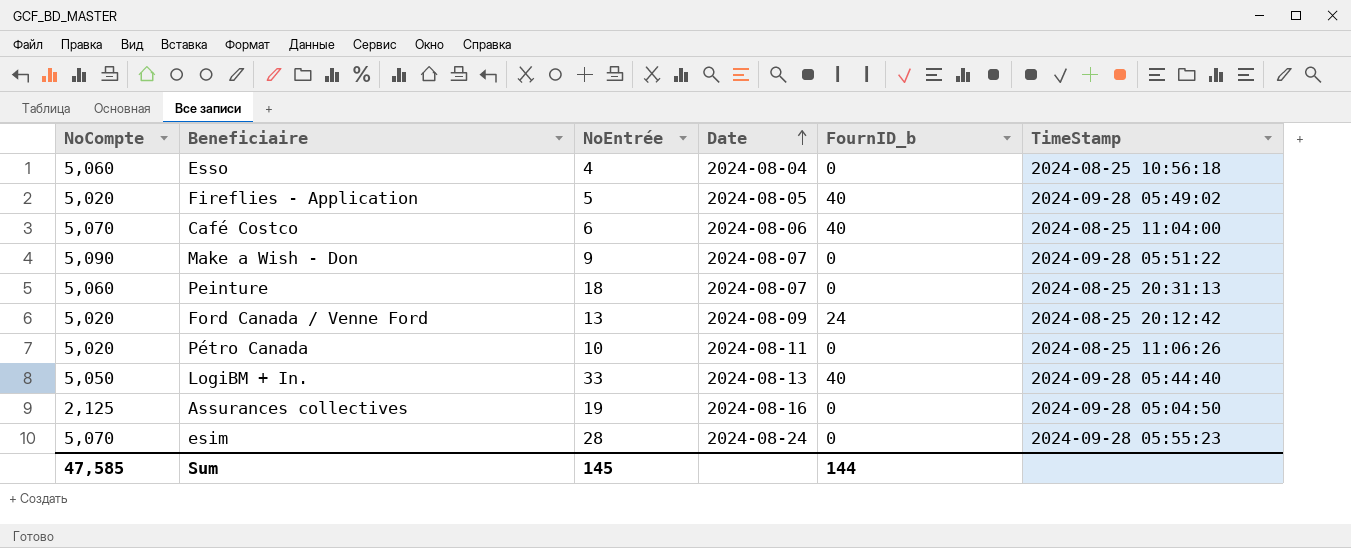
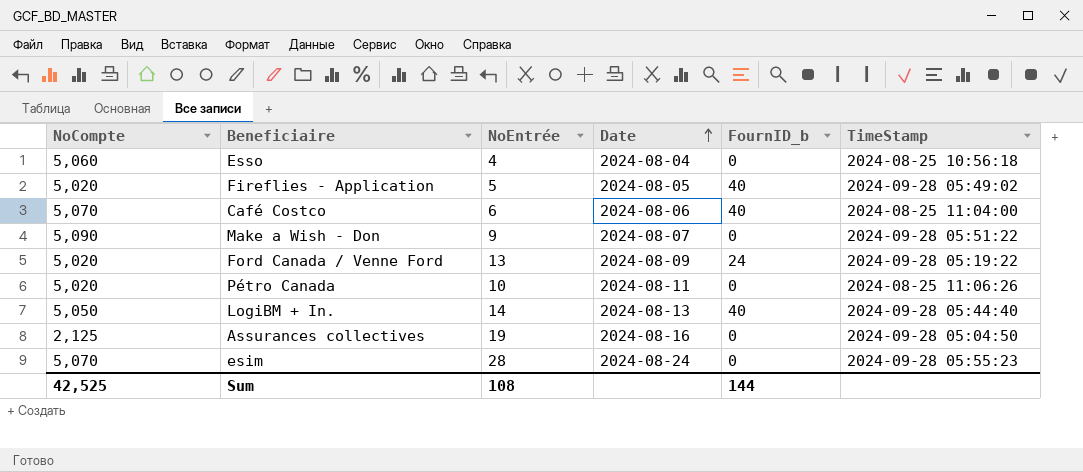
row Peinture: 5,060 | 18 | 2024-08-07 | 0 | 2024-08-25 20:31:13 -> none
Ford Canada / Venne Ford | TimeStamp: 2024-08-25 20:12:42 -> 2024-09-28 05:19:22
LogiBM + In. | NoEntrée: 33 -> 14
Sum | NoCompte: 47,585 -> 42,525
Sum | NoEntrée: 145 -> 108

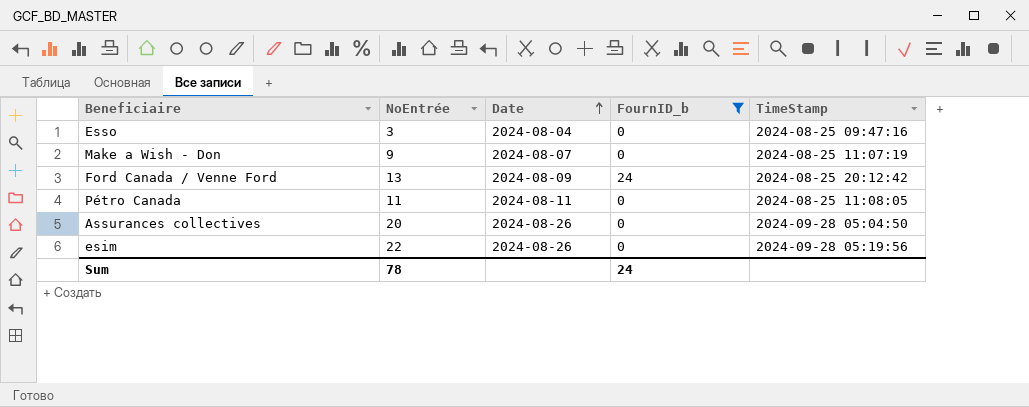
filter: none -> FournID_b != 40
column NoCompte | position: 1 -> none
Esso | NoEntrée: 4 -> 3
Esso | TimeStamp: 2024-08-25 10:56:18 -> 2024-08-25 09:47:16
Make a Wish - Don | TimeStamp: 2024-09-28 05:51:22 -> 2024-08-25 11:07:19
Ford Canada / Venne Ford | TimeStamp: 2024-09-28 05:19:22 -> 2024-08-25 20:12:42
Pétro Canada | NoEntrée: 10 -> 11
Pétro Canada | TimeStamp: 2024-08-25 11:06:26 -> 2024-08-25 11:08:05
Assurances collectives | NoEntrée: 19 -> 20
Assurances collectives | Date: 2024-08-16 -> 2024-08-26
esim | NoEntrée: 28 -> 22
esim | Date: 2024-08-24 -> 2024-08-26
esim | TimeStamp: 2024-09-28 05:55:23 -> 2024-09-28 05:19:56
Sum | NoEntrée: 108 -> 78
Sum | FournID_b: 144 -> 24

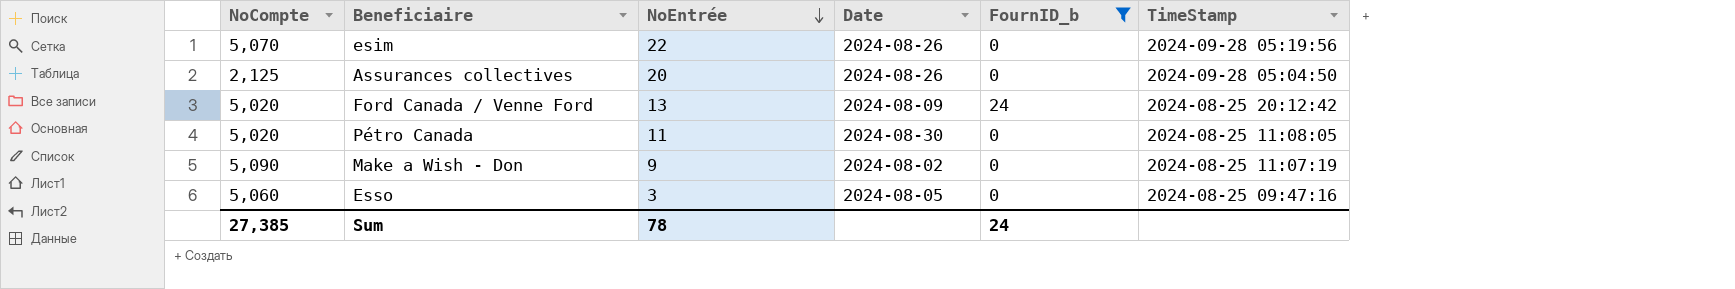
row order: Date ascending -> NoEntrée descending
column NoCompte | position: none -> 1
Pétro Canada | Date: 2024-08-11 -> 2024-08-30
Make a Wish - Don | Date: 2024-08-07 -> 2024-08-02
Esso | Date: 2024-08-04 -> 2024-08-05

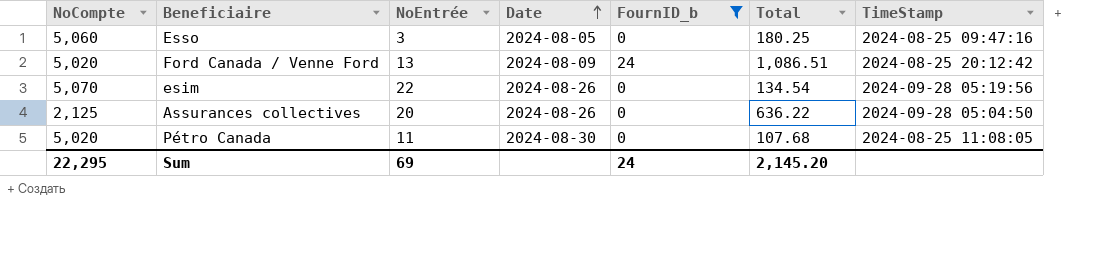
row order: NoEntrée descending -> Date ascending
column Total | position: none -> 6
row Make a Wish - Don: 5,090 | 9 | 2024-08-02 | 0 | 2024-08-25 11:07:19 -> none
Sum | NoCompte: 27,385 -> 22,295
Sum | NoEntrée: 78 -> 69

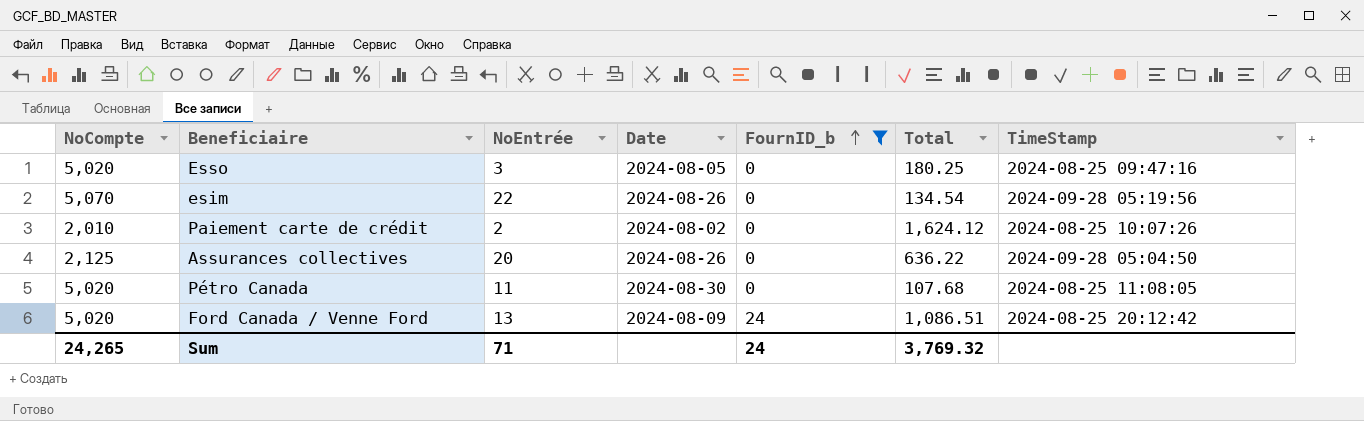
row order: Date ascending -> FournID_b ascending
Esso | NoCompte: 5,060 -> 5,020
row Paiement carte de crédit: none -> 2,010 | 2 | 2024-08-02 | 0 | 1,624.12 | 2024-08-25 10:07:26
Sum | NoCompte: 22,295 -> 24,265
Sum | NoEntrée: 69 -> 71
Sum | Total: 2,145.20 -> 3,769.32

